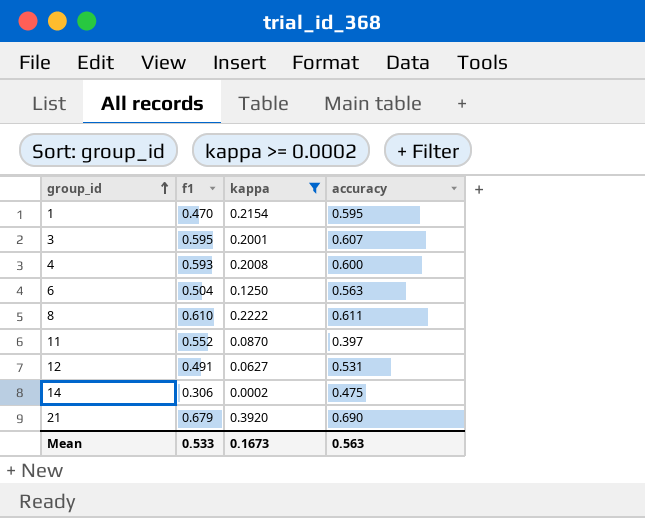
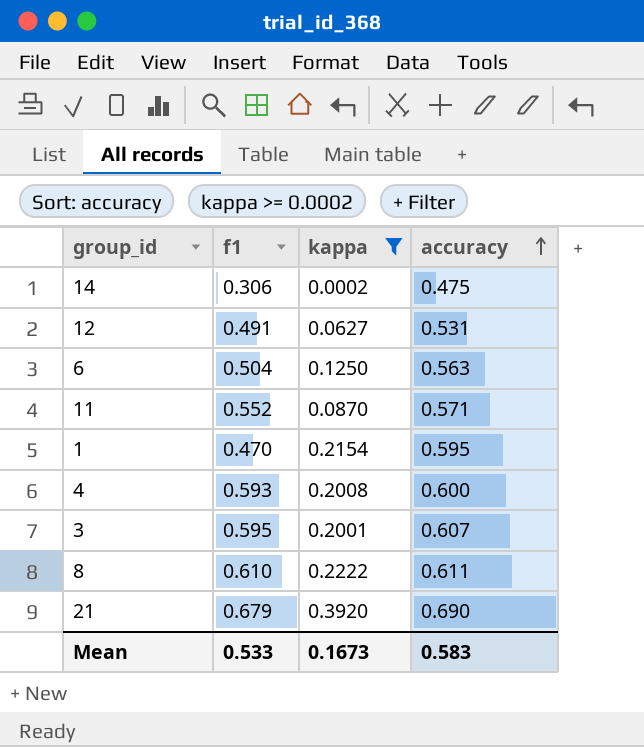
row order: group_id ascending -> accuracy ascending
11 | accuracy: 0.397 -> 0.571
Mean | accuracy: 0.563 -> 0.583

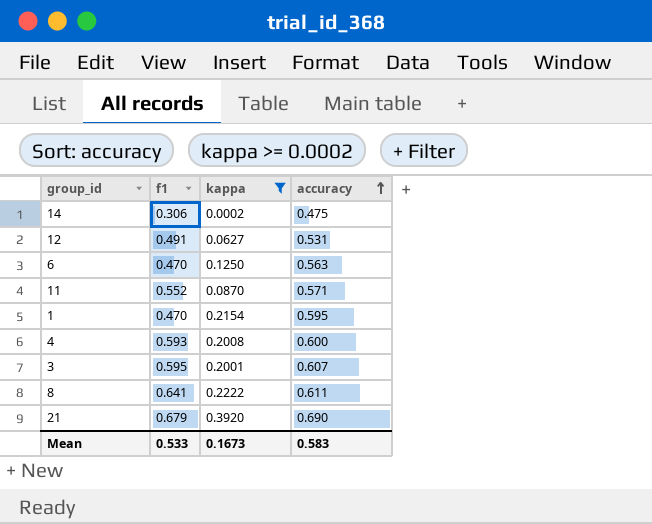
6 | f1: 0.504 -> 0.470
8 | f1: 0.610 -> 0.641

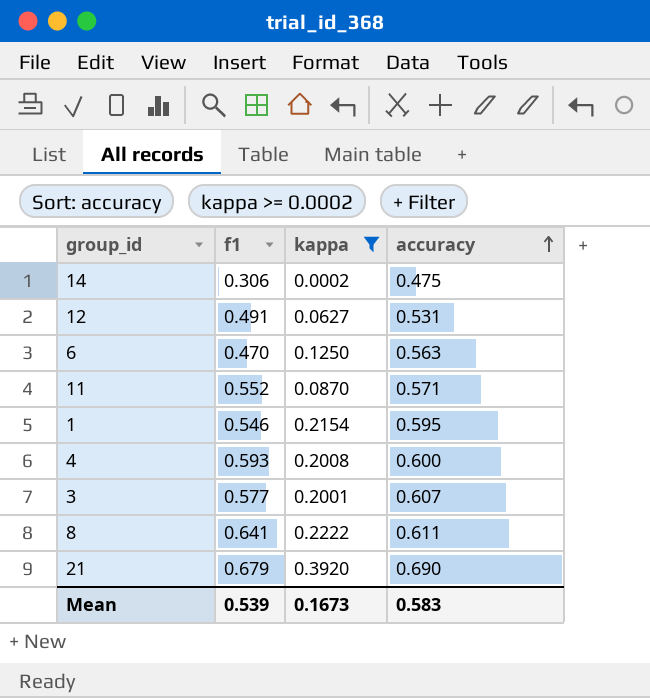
1 | f1: 0.470 -> 0.546
3 | f1: 0.595 -> 0.577
Mean | f1: 0.533 -> 0.539

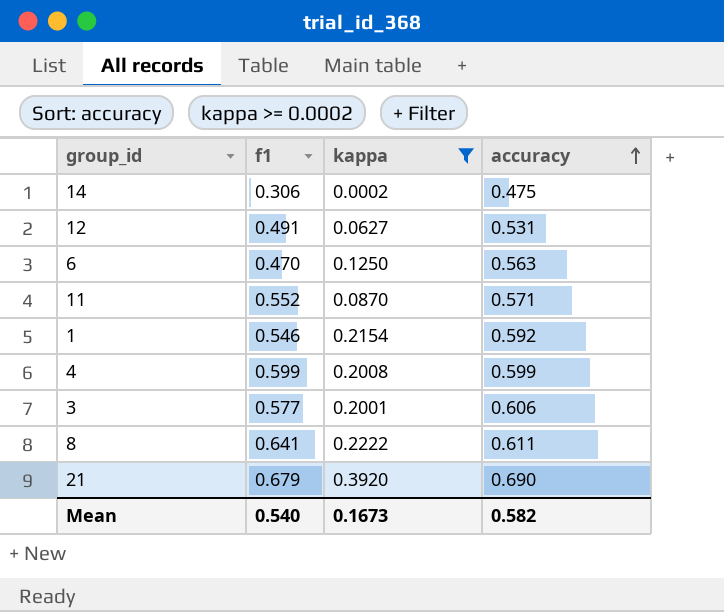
1 | accuracy: 0.595 -> 0.592
4 | f1: 0.593 -> 0.599
4 | accuracy: 0.600 -> 0.599
3 | accuracy: 0.607 -> 0.606
Mean | f1: 0.539 -> 0.540
Mean | accuracy: 0.583 -> 0.582

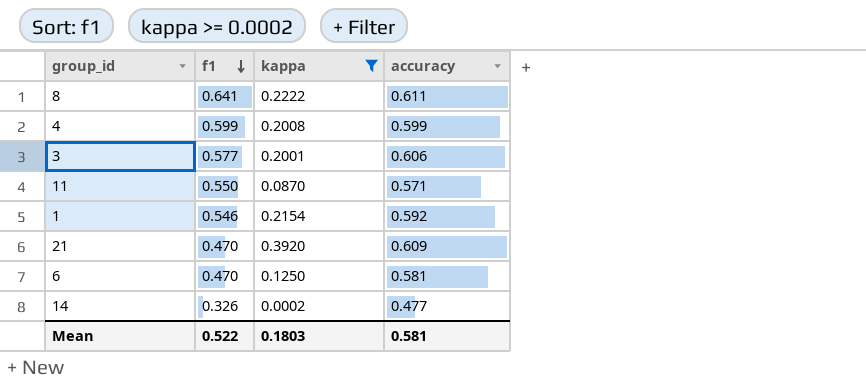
row order: accuracy ascending -> f1 descending
row 12: 0.491 | 0.0627 | 0.531 -> none
11 | f1: 0.552 -> 0.550
21 | f1: 0.679 -> 0.470
21 | accuracy: 0.690 -> 0.609
6 | accuracy: 0.563 -> 0.581
14 | f1: 0.306 -> 0.326
14 | accuracy: 0.475 -> 0.477
Mean | f1: 0.540 -> 0.522
Mean | kappa: 0.1673 -> 0.1803
Mean | accuracy: 0.582 -> 0.581

